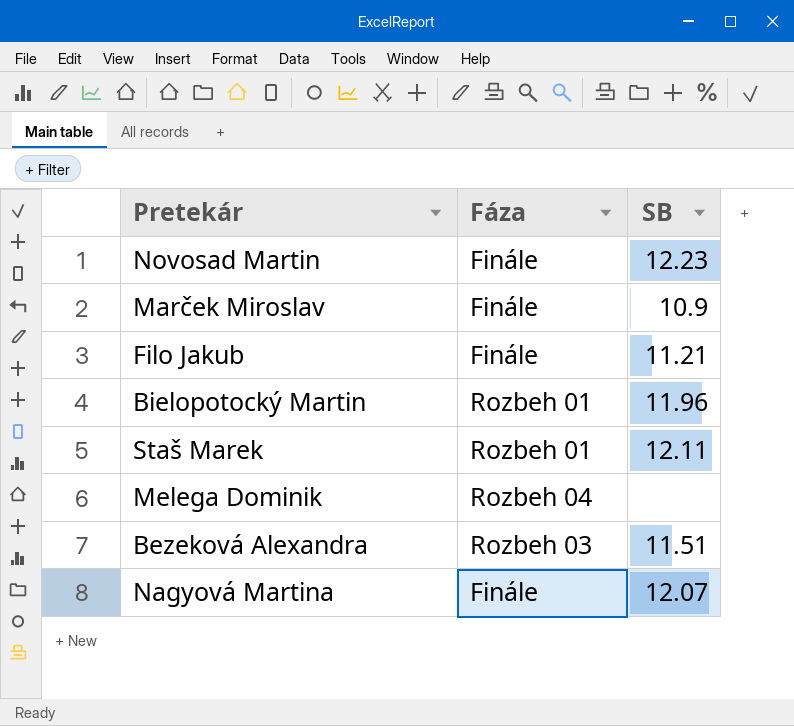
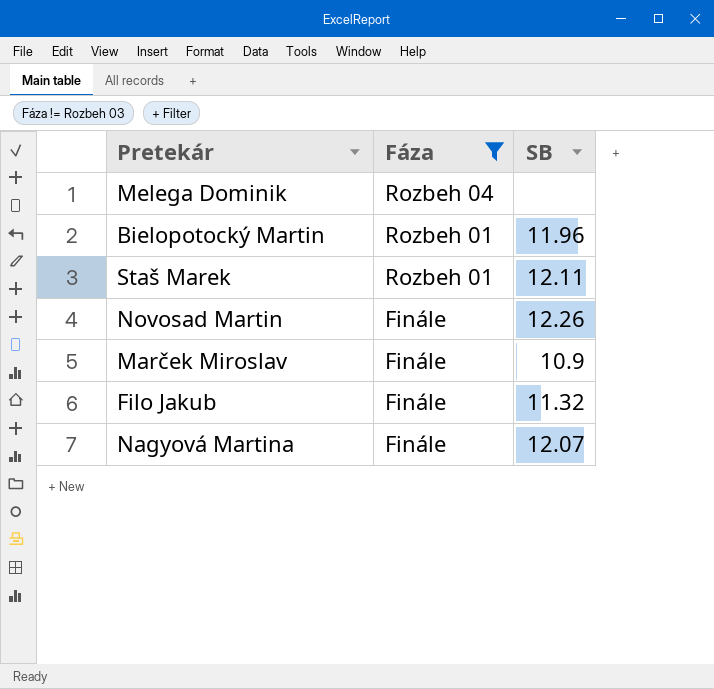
filter: none -> Fáza != Rozbeh 03
row order: none -> Fáza descending
Novosad Martin | SB: 12.23 -> 12.26
Filo Jakub | SB: 11.21 -> 11.32

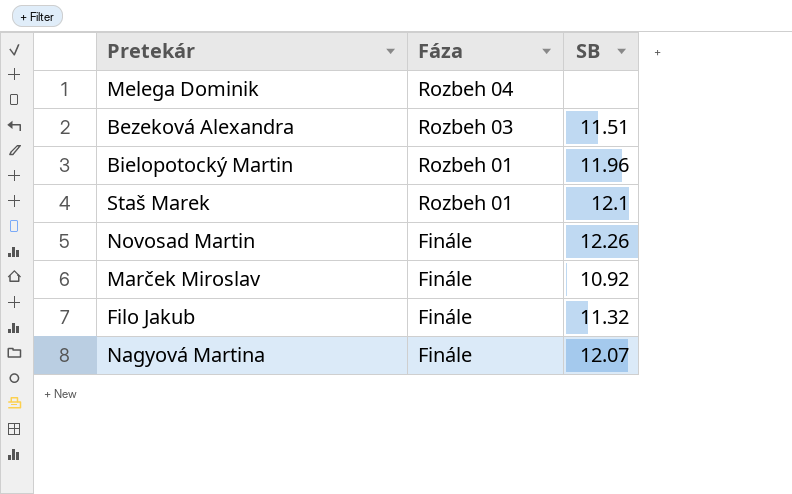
filter: Fáza != Rozbeh 03 -> none
Staš Marek | SB: 12.11 -> 12.1
Marček Miroslav | SB: 10.9 -> 10.92

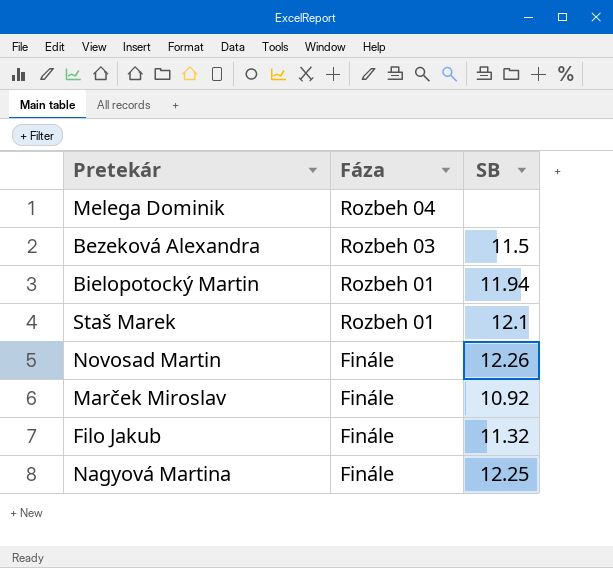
Bezeková Alexandra | SB: 11.51 -> 11.5
Bielopotocký Martin | SB: 11.96 -> 11.94
Nagyová Martina | SB: 12.07 -> 12.25

